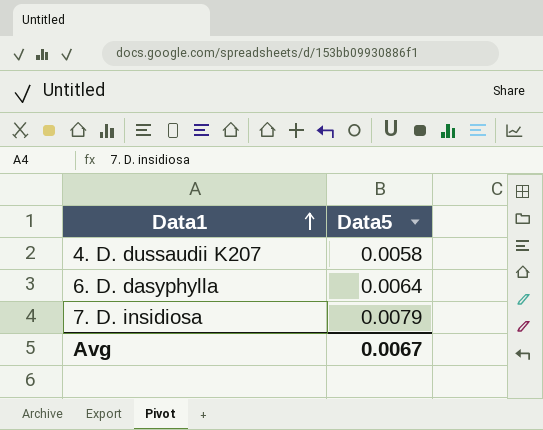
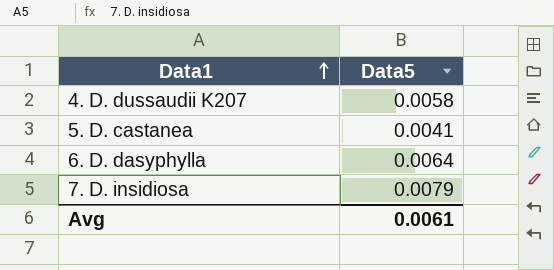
row 5. D. castanea: none -> 0.0041
Avg | Data5: 0.0067 -> 0.0061

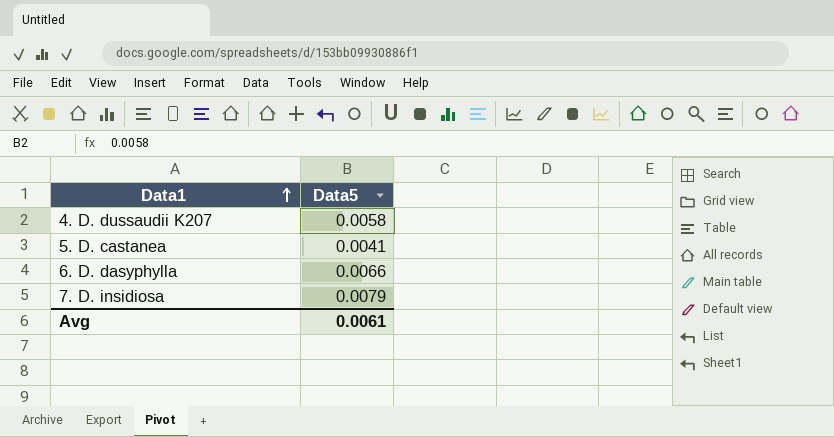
6. D. dasyphylla | Data5: 0.0064 -> 0.0066

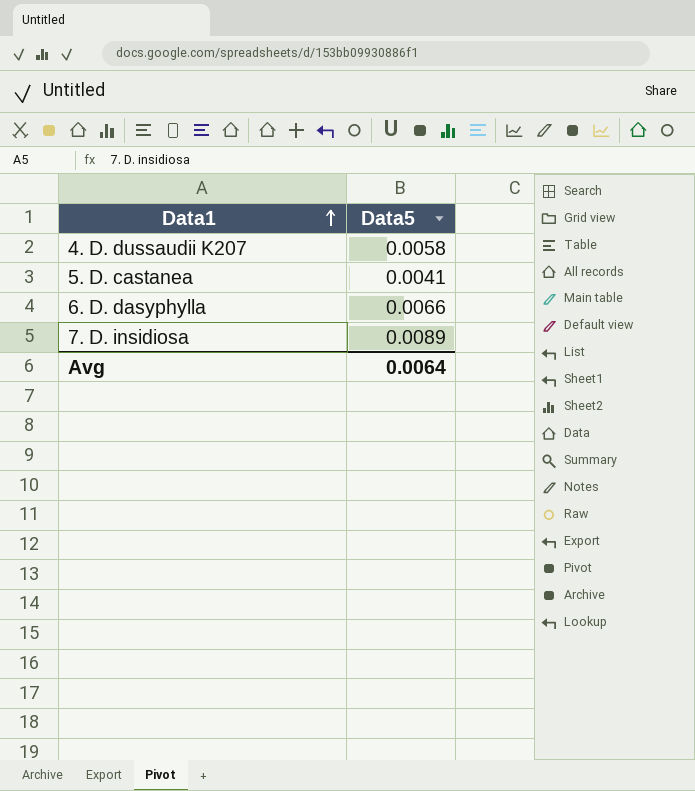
7. D. insidiosa | Data5: 0.0079 -> 0.0089
Avg | Data5: 0.0061 -> 0.0064

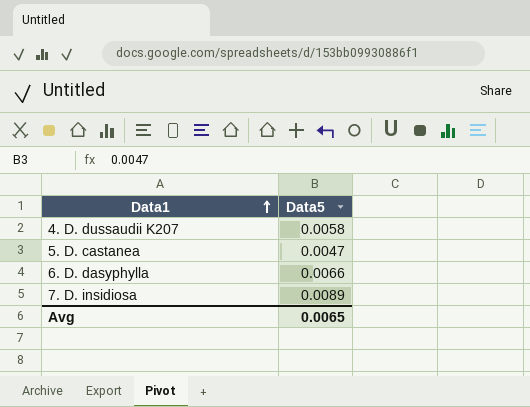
5. D. castanea | Data5: 0.0041 -> 0.0047
Avg | Data5: 0.0064 -> 0.0065

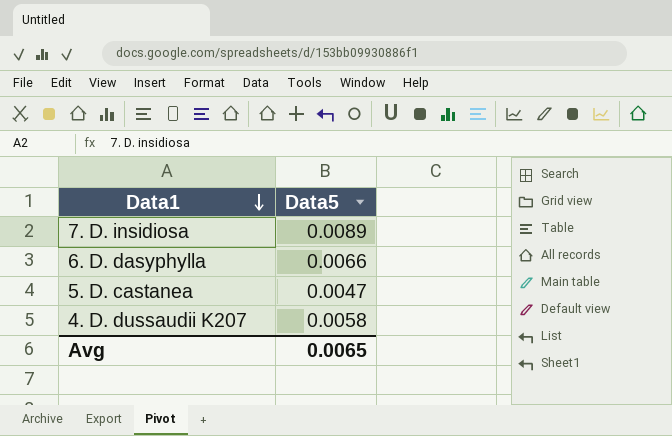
row order: Data1 ascending -> Data1 descending

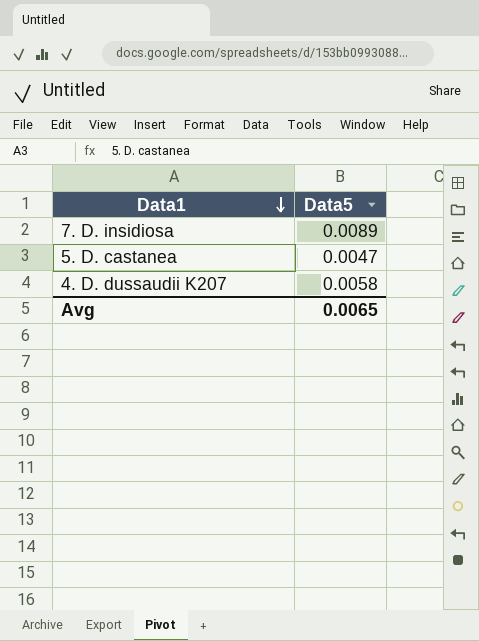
row 6. D. dasyphylla: 0.0066 -> none

